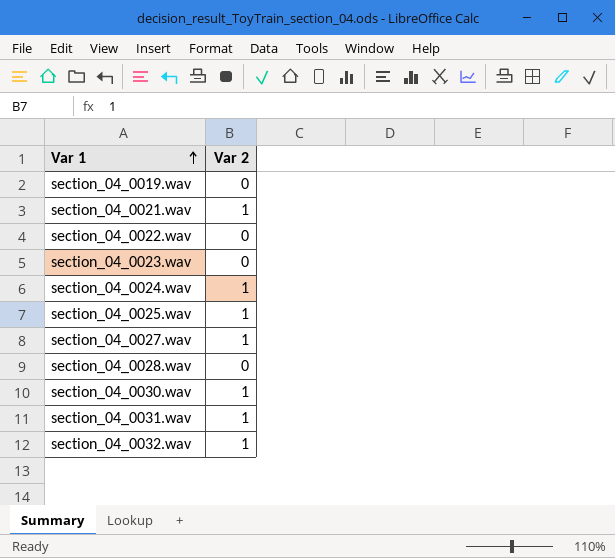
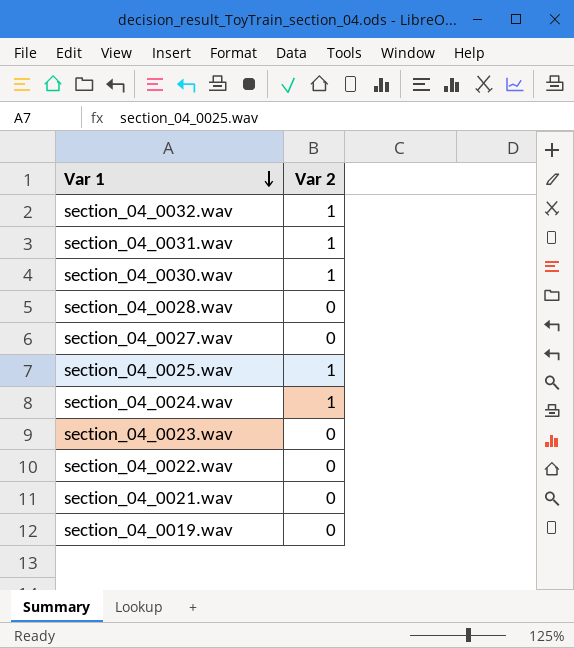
row order: Var 1 ascending -> Var 1 descending
section_04_0027.wav | Var 2: 1 -> 0
section_04_0021.wav | Var 2: 1 -> 0

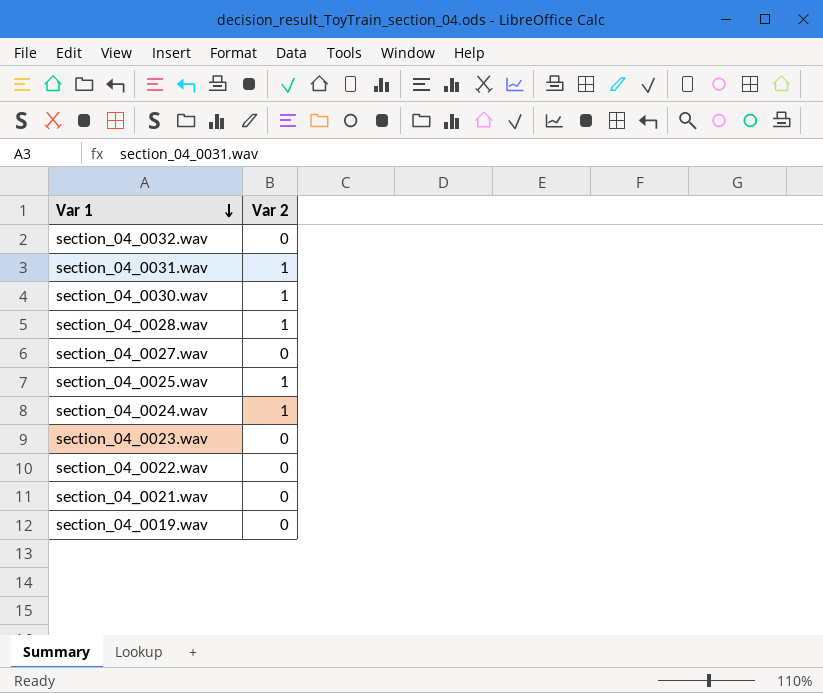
section_04_0032.wav | Var 2: 1 -> 0
section_04_0028.wav | Var 2: 0 -> 1

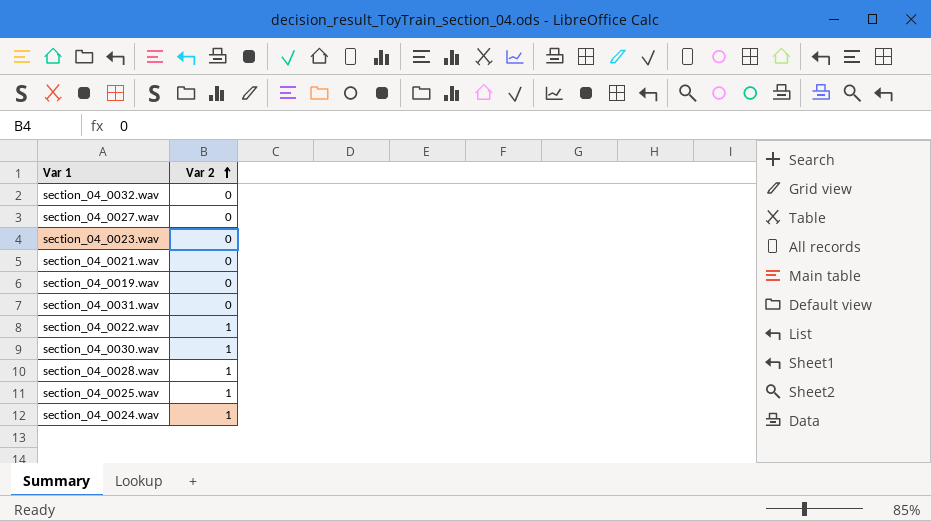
row order: Var 1 descending -> Var 2 ascending
section_04_0031.wav | Var 2: 1 -> 0
section_04_0022.wav | Var 2: 0 -> 1

